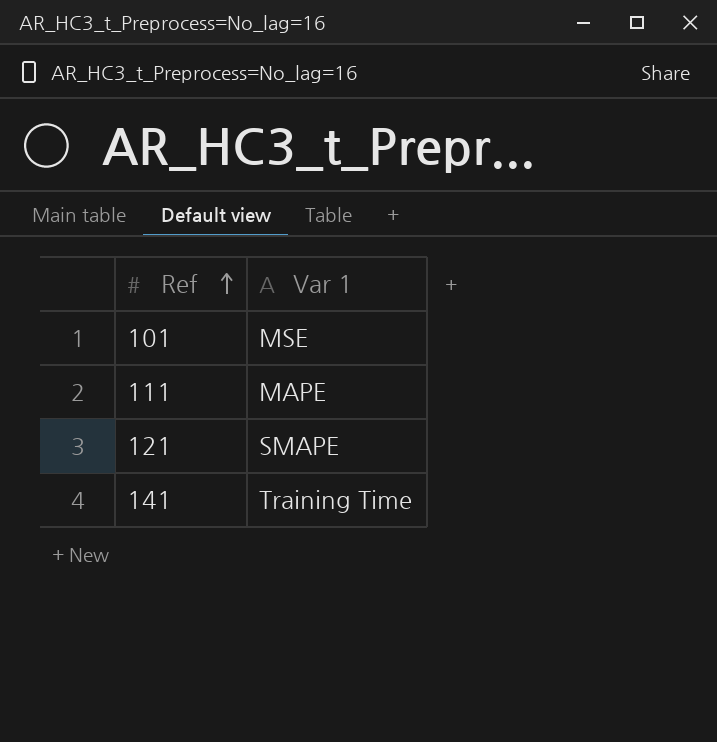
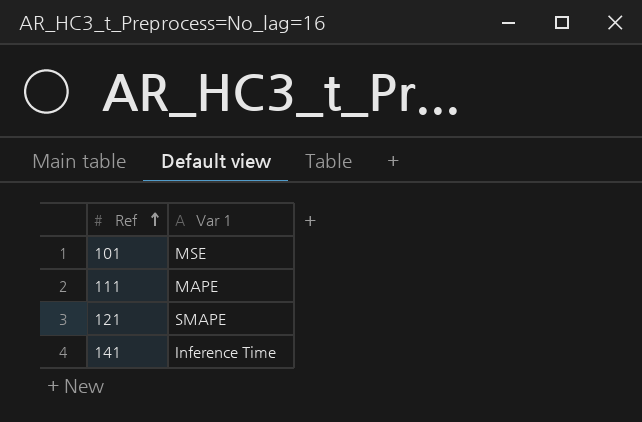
141 | Var 1: Training Time -> Inference Time

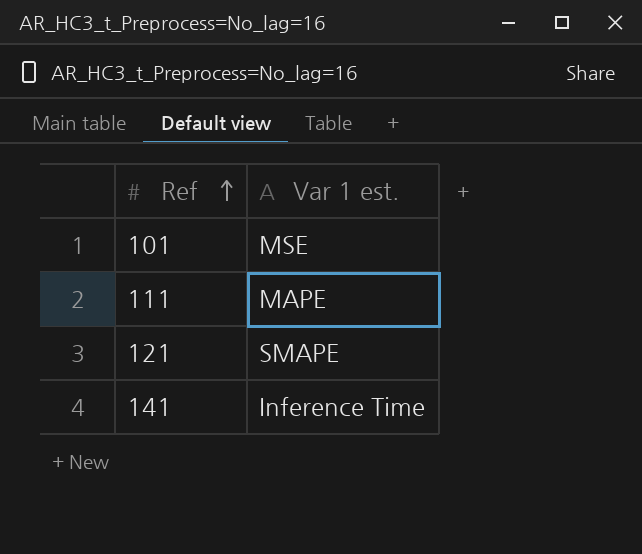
column name: Var 1 -> Var 1 est.

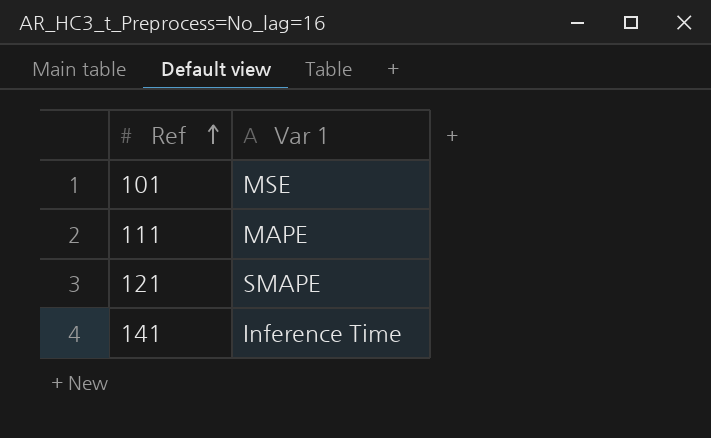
column name: Var 1 est. -> Var 1

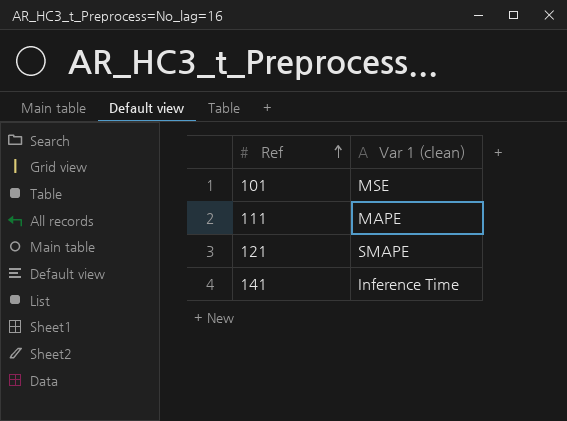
column name: Var 1 -> Var 1 (clean)

